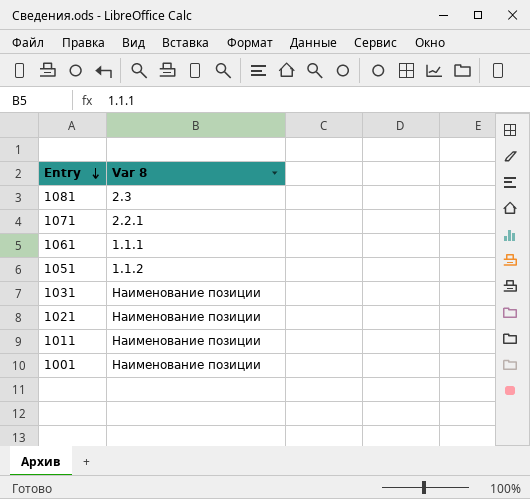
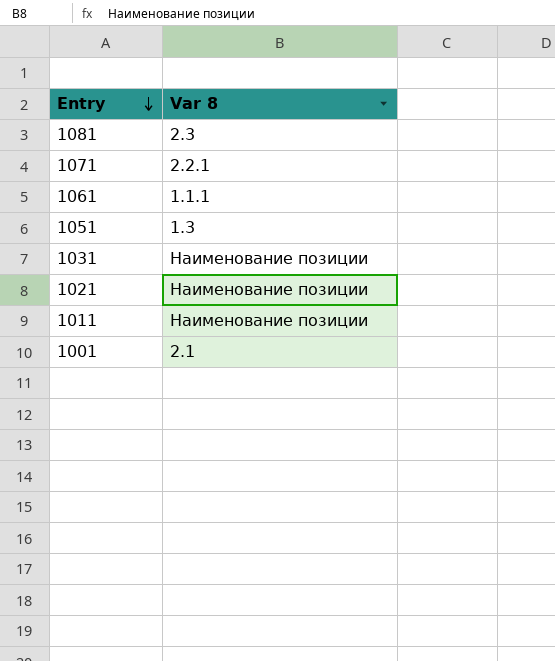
1051 | Var 8: 1.1.2 -> 1.3
1001 | Var 8: Наименование позиции -> 2.1

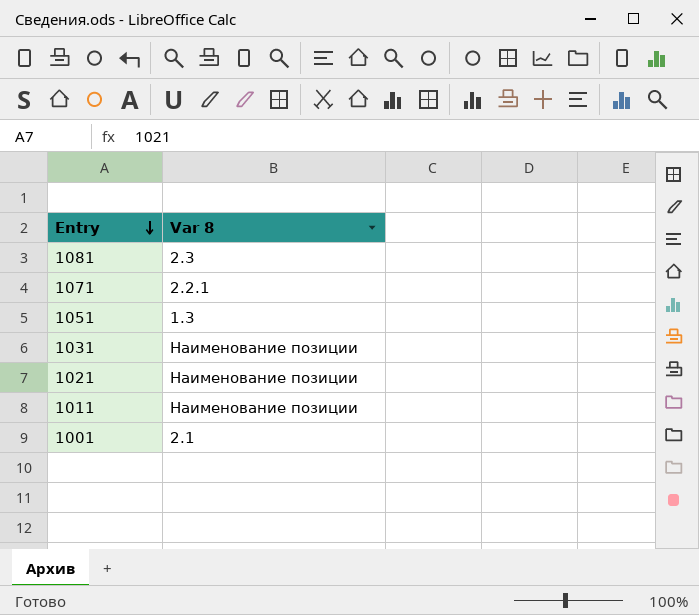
row 1061: 1.1.1 -> none

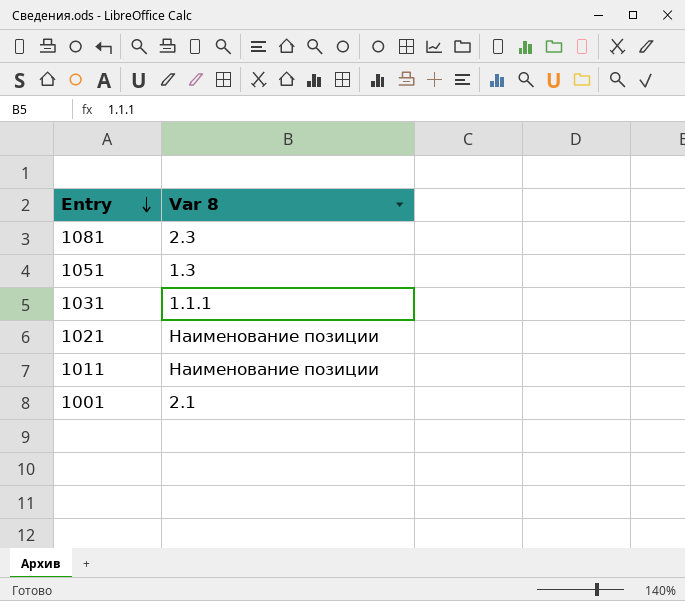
row 1071: 2.2.1 -> none
1031 | Var 8: Наименование позиции -> 1.1.1

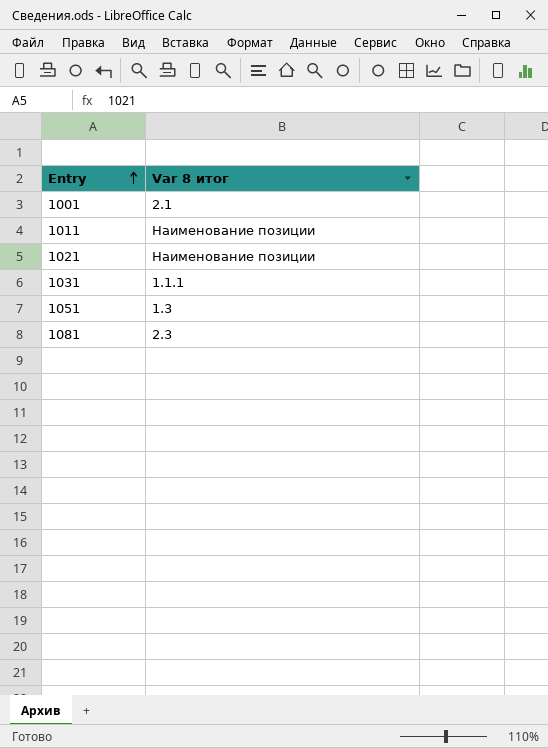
row order: Entry descending -> Entry ascending
column name: Var 8 -> Var 8 итог

